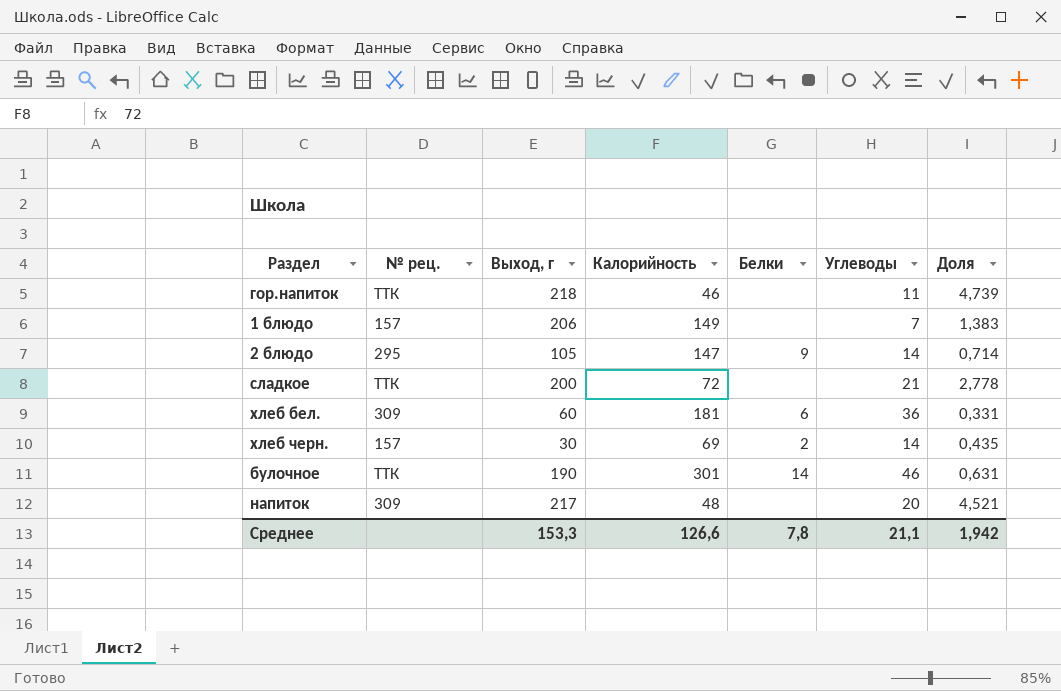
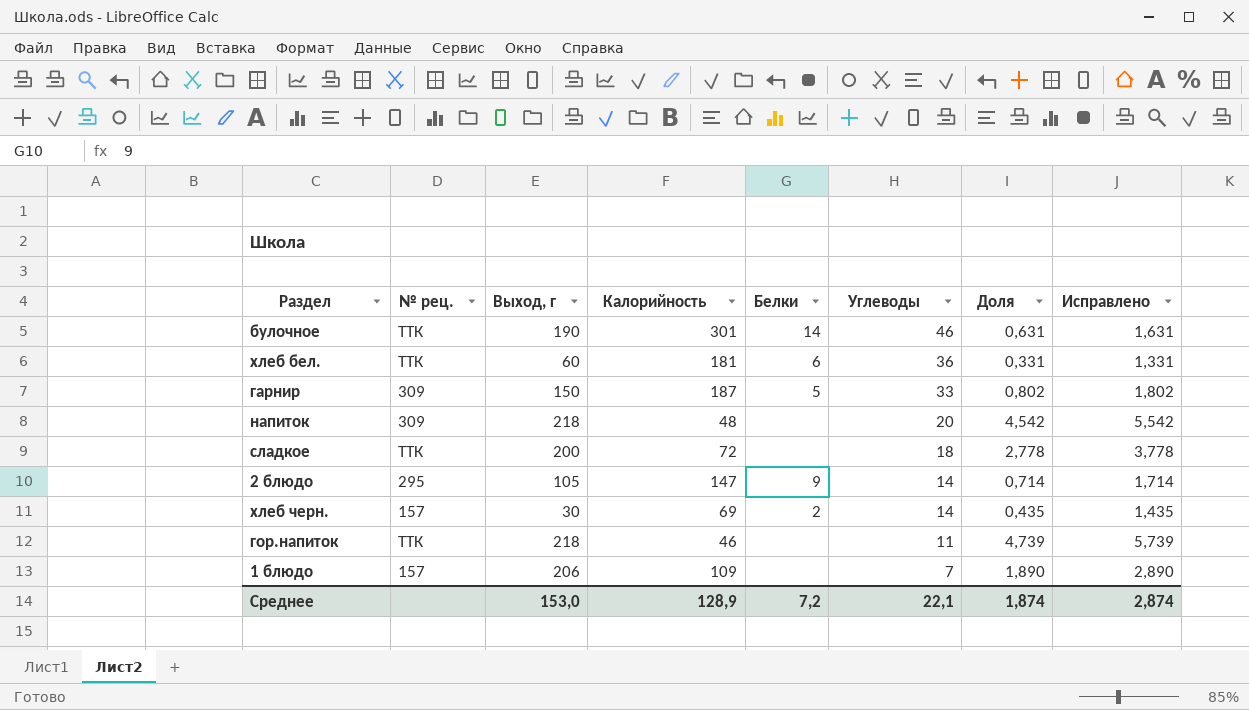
row order: none -> Углеводы descending
column Исправлено | formula: none -> [Доля] + 1
хлеб бел. | № рец.: 309 -> ТТК
row гарнир: none -> 309 | 150 | 187 | 5 | 33 | 0,802 | 1,802
напиток | Выход, г: 217 -> 218
напиток | Доля: 4,521 -> 4,542
сладкое | Углеводы: 21 -> 18
1 блюдо | Калорийность: 149 -> 109
1 блюдо | Доля: 1,383 -> 1,890
Среднее | Выход, г: 153,3 -> 153,0
Среднее | Калорийность: 126,6 -> 128,9
Среднее | Белки: 7,8 -> 7,2
Среднее | Углеводы: 21,1 -> 22,1
Среднее | Доля: 1,942 -> 1,874

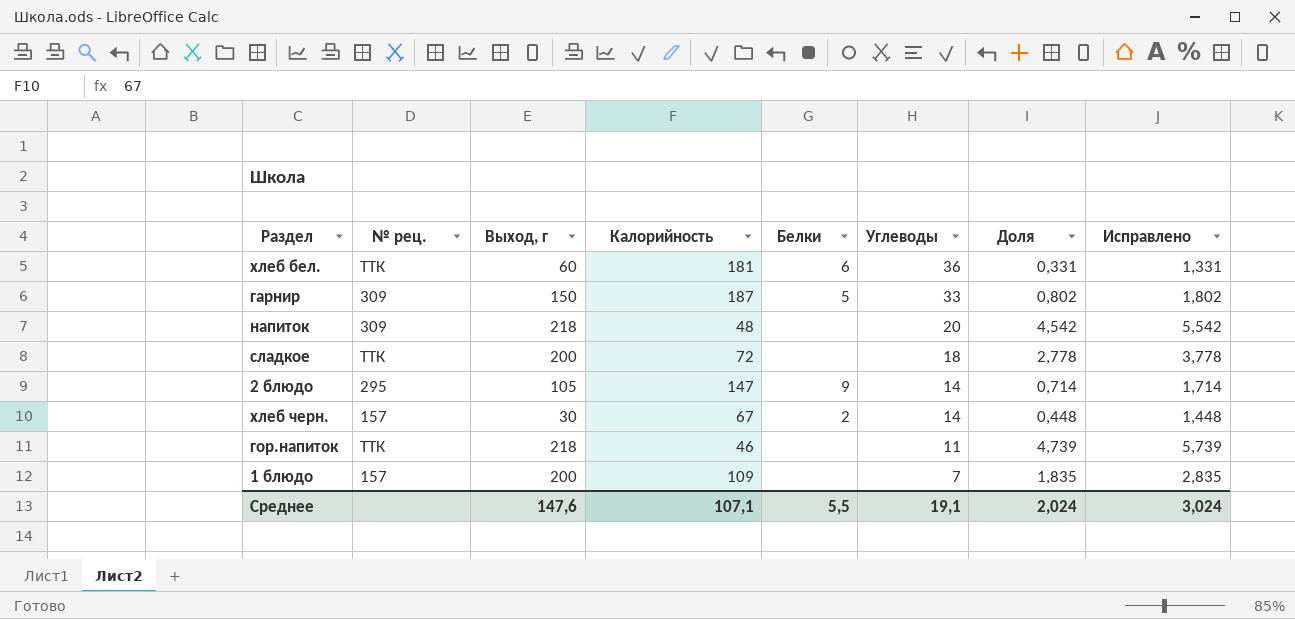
row булочное: ТТК | 190 | 301 | 14 | 46 | 0,631 | 1,631 -> none
хлеб черн. | Калорийность: 69 -> 67
хлеб черн. | Доля: 0,435 -> 0,448
хлеб черн. | Исправлено: 1,435 -> 1,448
1 блюдо | Выход, г: 206 -> 200
1 блюдо | Доля: 1,890 -> 1,835
1 блюдо | Исправлено: 2,890 -> 2,835
Среднее | Выход, г: 153,0 -> 147,6
Среднее | Калорийность: 128,9 -> 107,1
Среднее | Белки: 7,2 -> 5,5
Среднее | Углеводы: 22,1 -> 19,1
Среднее | Доля: 1,874 -> 2,024
Среднее | Исправлено: 2,874 -> 3,024

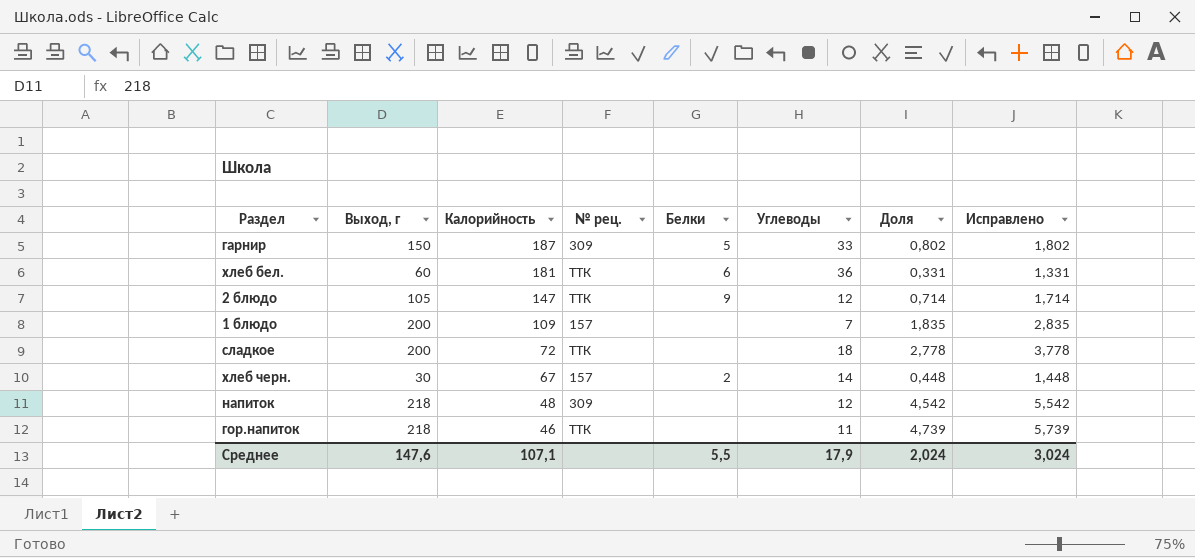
row order: Углеводы descending -> Калорийность descending
column № рец. | position: 2 -> 4
2 блюдо | № рец.: 295 -> ТТК
2 блюдо | Углеводы: 14 -> 12
напиток | Углеводы: 20 -> 12
Среднее | Углеводы: 19,1 -> 17,9

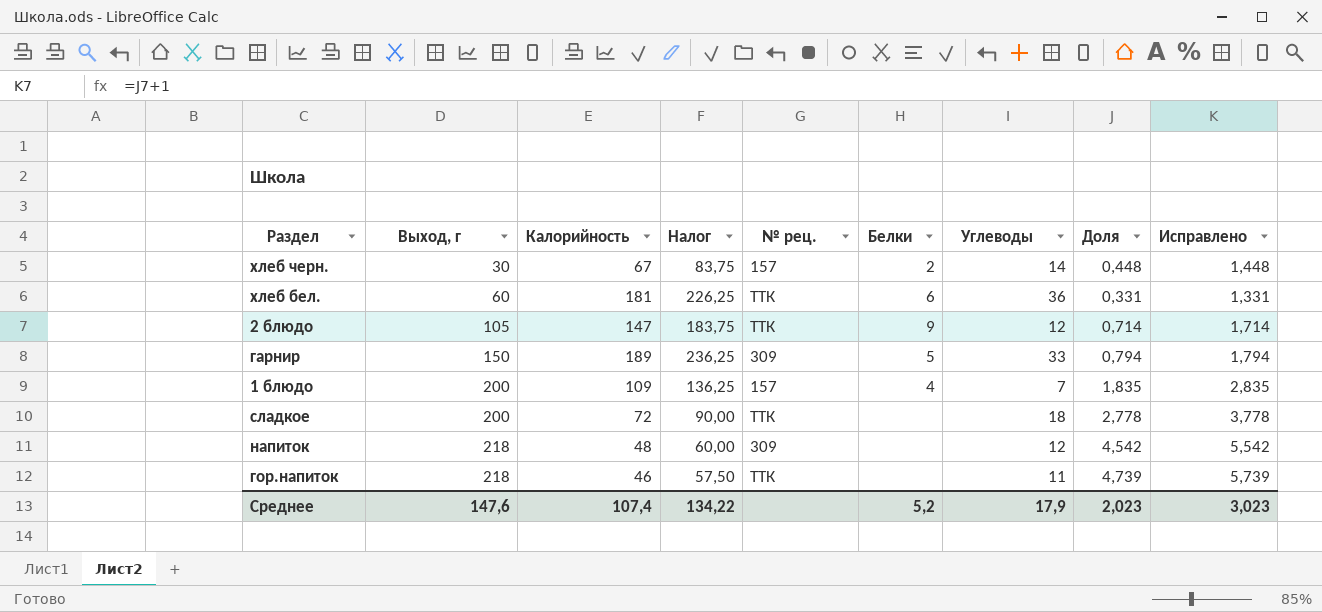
row order: Калорийность descending -> Выход, г ascending
column Налог | formula: none -> [Калорийность] * 1,25
гарнир | Калорийность: 187 -> 189
гарнир | Доля: 0,802 -> 0,794
гарнир | Исправлено: 1,802 -> 1,794
1 блюдо | Белки: none -> 4
Среднее | Калорийность: 107,1 -> 107,4
Среднее | Белки: 5,5 -> 5,2
Среднее | Доля: 2,024 -> 2,023
Среднее | Исправлено: 3,024 -> 3,023

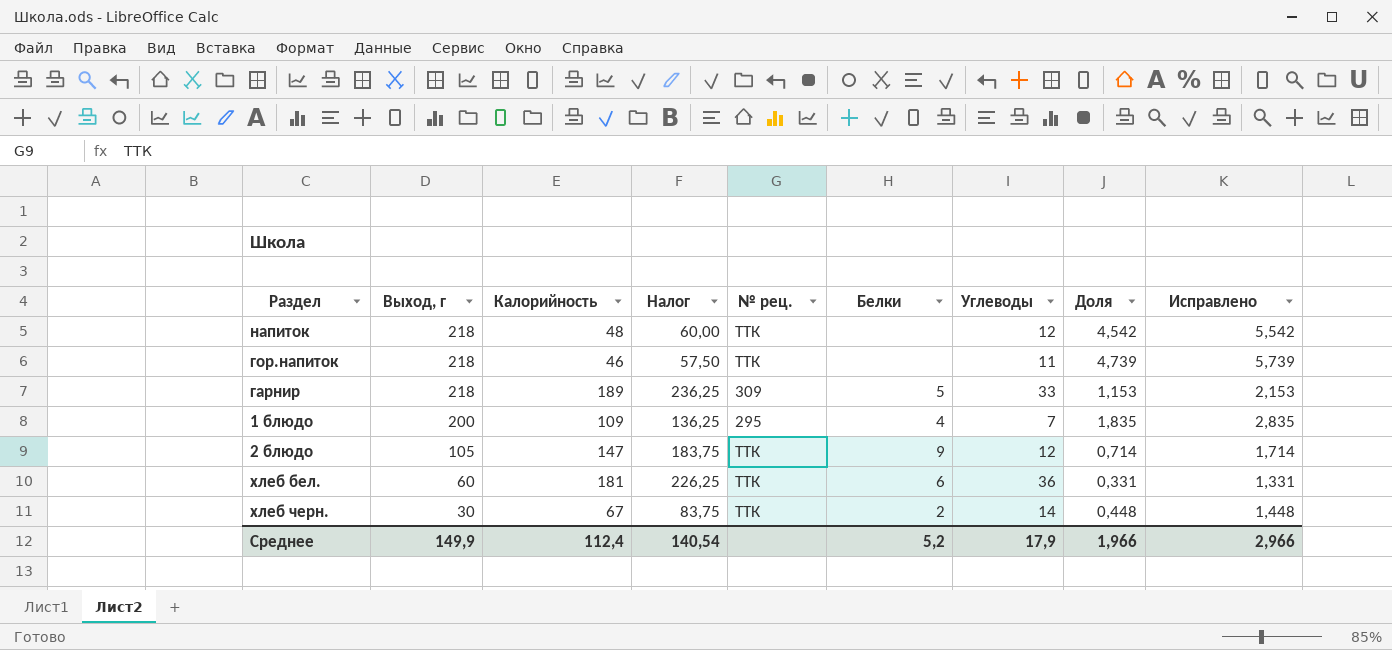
row order: Выход, г ascending -> Выход, г descending
row сладкое: 200 | 72 | 90,00 | ТТК | none | 18 | 2,778 | 3,778 -> none
напиток | № рец.: 309 -> ТТК
гарнир | Выход, г: 150 -> 218
гарнир | Доля: 0,794 -> 1,153
гарнир | Исправлено: 1,794 -> 2,153
1 блюдо | № рец.: 157 -> 295
хлеб черн. | № рец.: 157 -> ТТК
Среднее | Выход, г: 147,6 -> 149,9
Среднее | Калорийность: 107,4 -> 112,4
Среднее | Налог: 134,22 -> 140,54
Среднее | Доля: 2,023 -> 1,966
Среднее | Исправлено: 3,023 -> 2,966

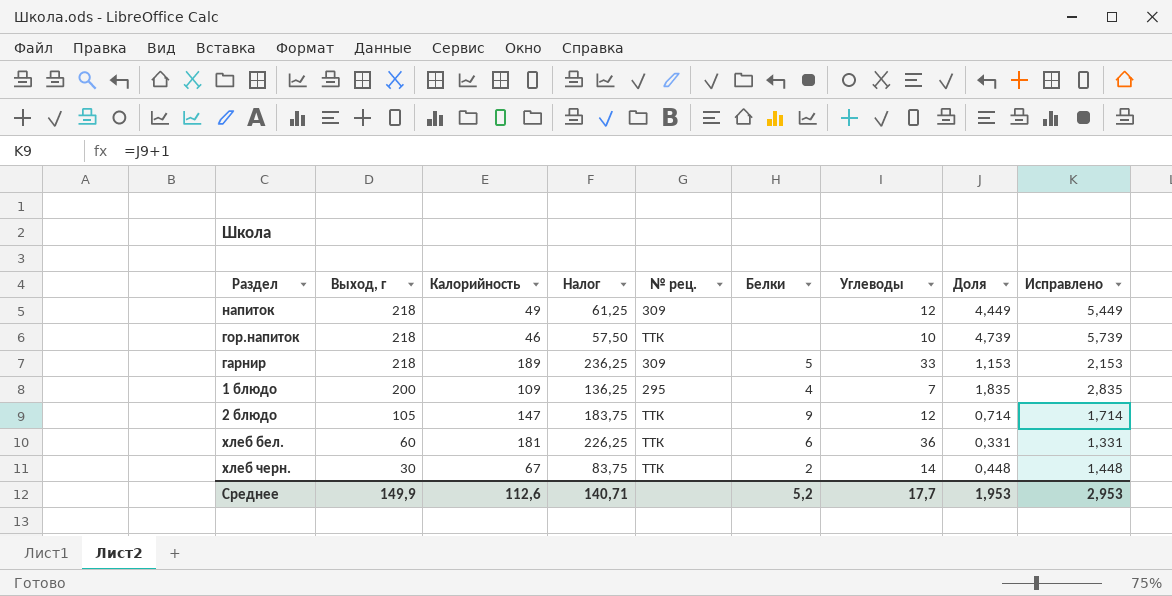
напиток | Калорийность: 48 -> 49
напиток | Налог: 60,00 -> 61,25
напиток | № рец.: ТТК -> 309
напиток | Доля: 4,542 -> 4,449
напиток | Исправлено: 5,542 -> 5,449
гор.напиток | Углеводы: 11 -> 10
Среднее | Калорийность: 112,4 -> 112,6
Среднее | Налог: 140,54 -> 140,71
Среднее | Углеводы: 17,9 -> 17,7
Среднее | Доля: 1,966 -> 1,953
Среднее | Исправлено: 2,966 -> 2,953

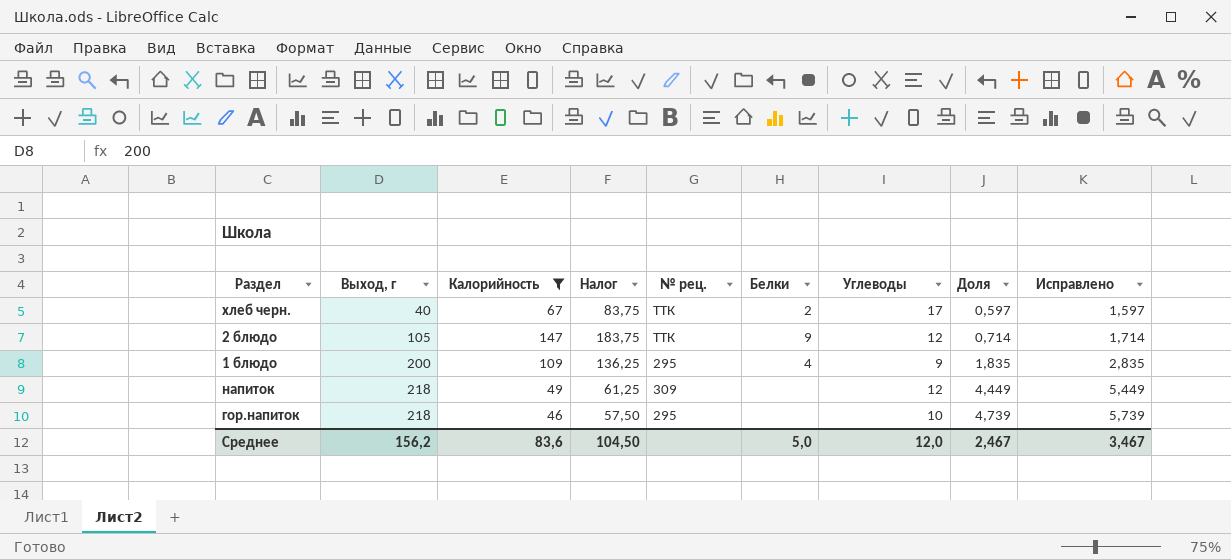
filter: none -> Калорийность <= 147
row order: Выход, г descending -> Выход, г ascending
хлеб черн. | Выход, г: 30 -> 40
хлеб черн. | Углеводы: 14 -> 17
хлеб черн. | Доля: 0,448 -> 0,597
хлеб черн. | Исправлено: 1,448 -> 1,597
1 блюдо | Углеводы: 7 -> 9
гор.напиток | № рец.: ТТК -> 295
Среднее | Выход, г: 149,9 -> 156,2
Среднее | Калорийность: 112,6 -> 83,6
Среднее | Налог: 140,71 -> 104,50
Среднее | Белки: 5,2 -> 5,0
Среднее | Углеводы: 17,7 -> 12,0
Среднее | Доля: 1,953 -> 2,467
Среднее | Исправлено: 2,953 -> 3,467

